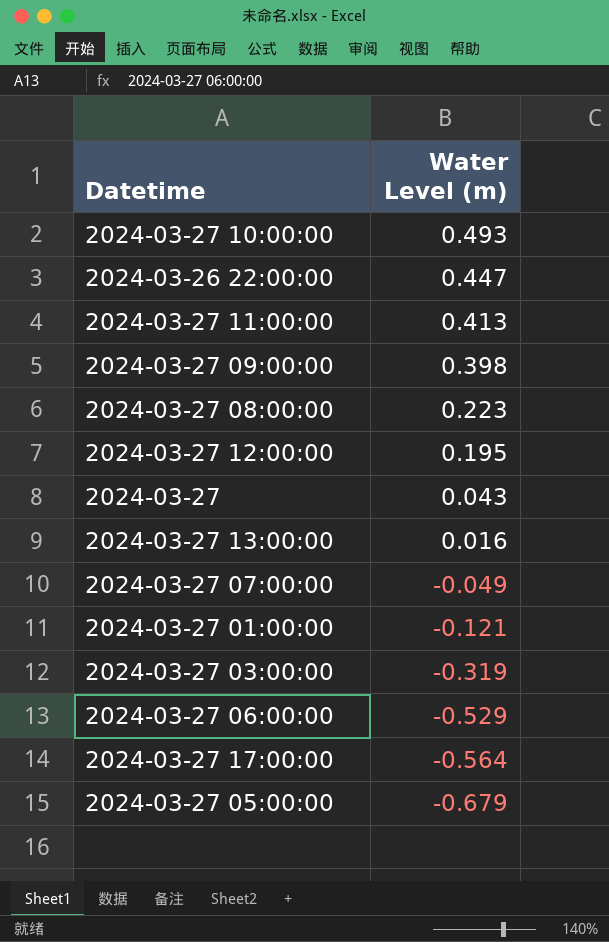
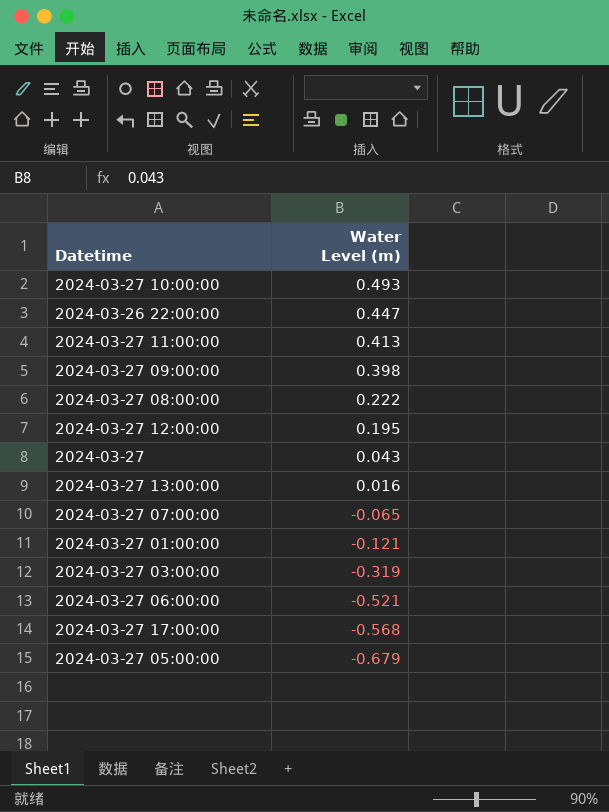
2024-03-27 08:00:00 | Water Level (m): 0.223 -> 0.222
2024-03-27 07:00:00 | Water Level (m): -0.049 -> -0.065
2024-03-27 06:00:00 | Water Level (m): -0.529 -> -0.521
2024-03-27 17:00:00 | Water Level (m): -0.564 -> -0.568

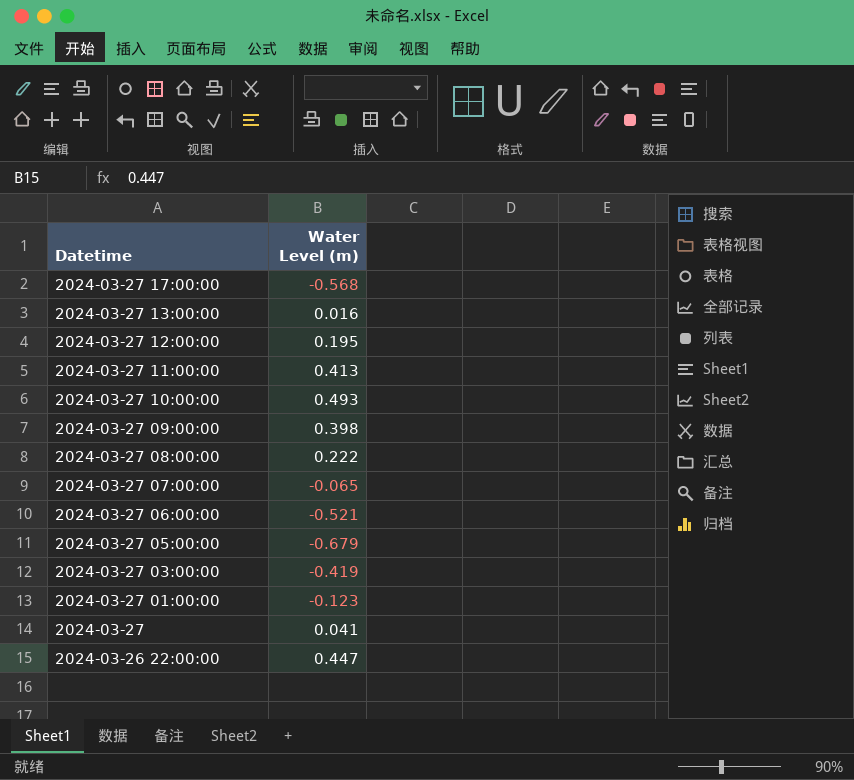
row order: Water Level (m) descending -> Datetime descending
2024-03-27 03:00:00 | Water Level (m): -0.319 -> -0.419
2024-03-27 01:00:00 | Water Level (m): -0.121 -> -0.123
2024-03-27 | Water Level (m): 0.043 -> 0.041

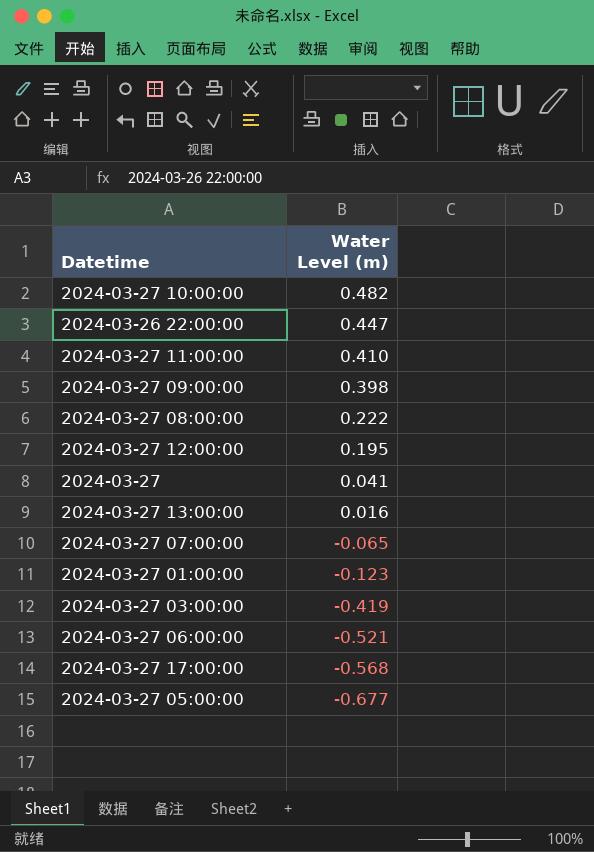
row order: Datetime descending -> Water Level (m) descending
2024-03-27 10:00:00 | Water Level (m): 0.493 -> 0.482
2024-03-27 11:00:00 | Water Level (m): 0.413 -> 0.410
2024-03-27 05:00:00 | Water Level (m): -0.679 -> -0.677

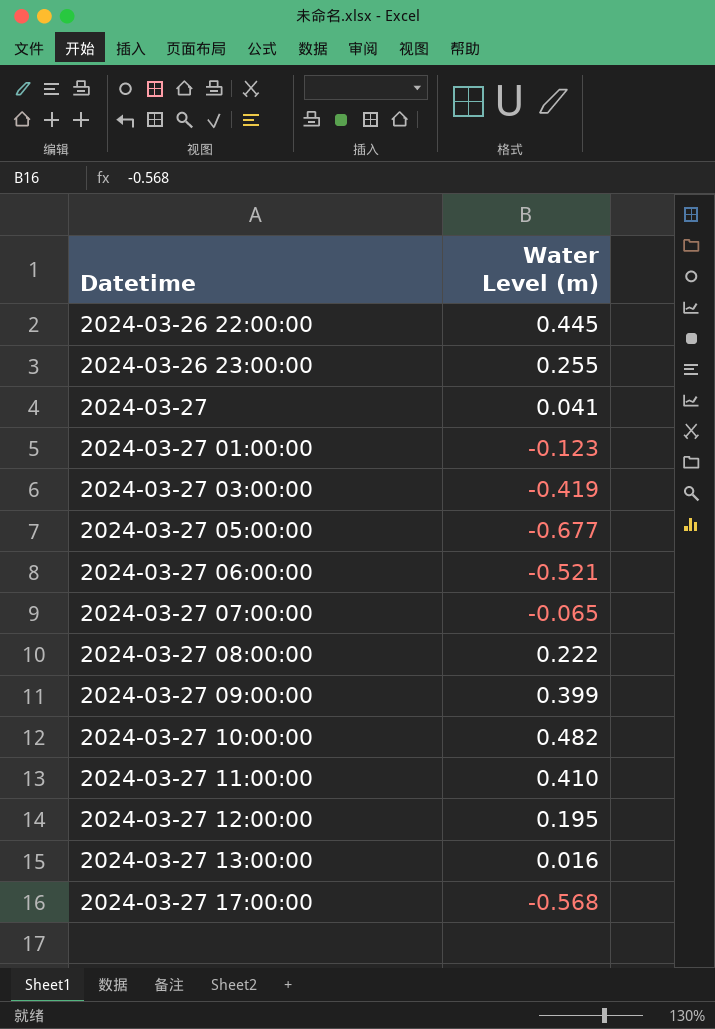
row order: Water Level (m) descending -> Datetime ascending
2024-03-26 22:00:00 | Water Level (m): 0.447 -> 0.445
row 2024-03-26 23:00:00: none -> 0.255
2024-03-27 09:00:00 | Water Level (m): 0.398 -> 0.399

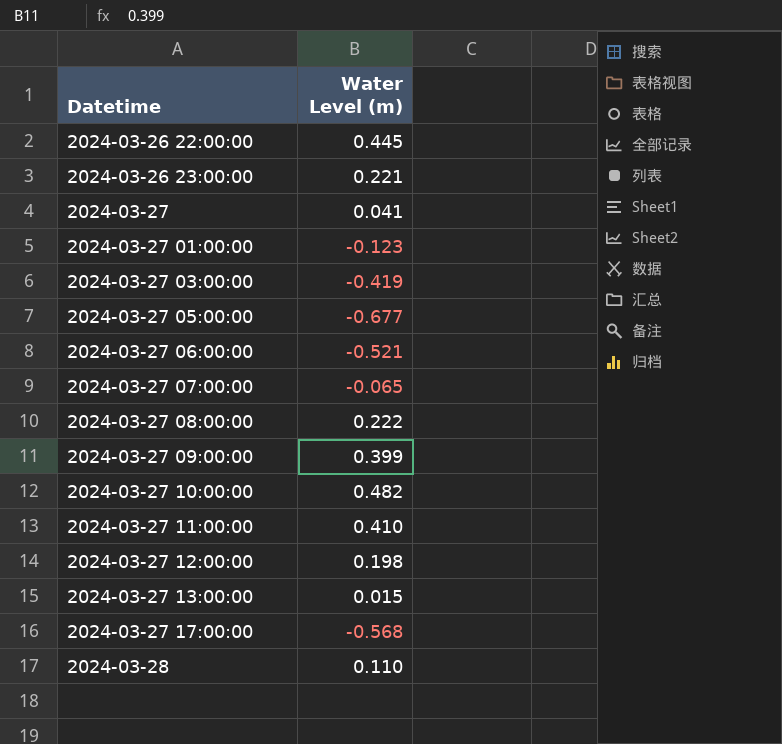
2024-03-26 23:00:00 | Water Level (m): 0.255 -> 0.221
2024-03-27 12:00:00 | Water Level (m): 0.195 -> 0.198
2024-03-27 13:00:00 | Water Level (m): 0.016 -> 0.015
row 2024-03-28: none -> 0.110

